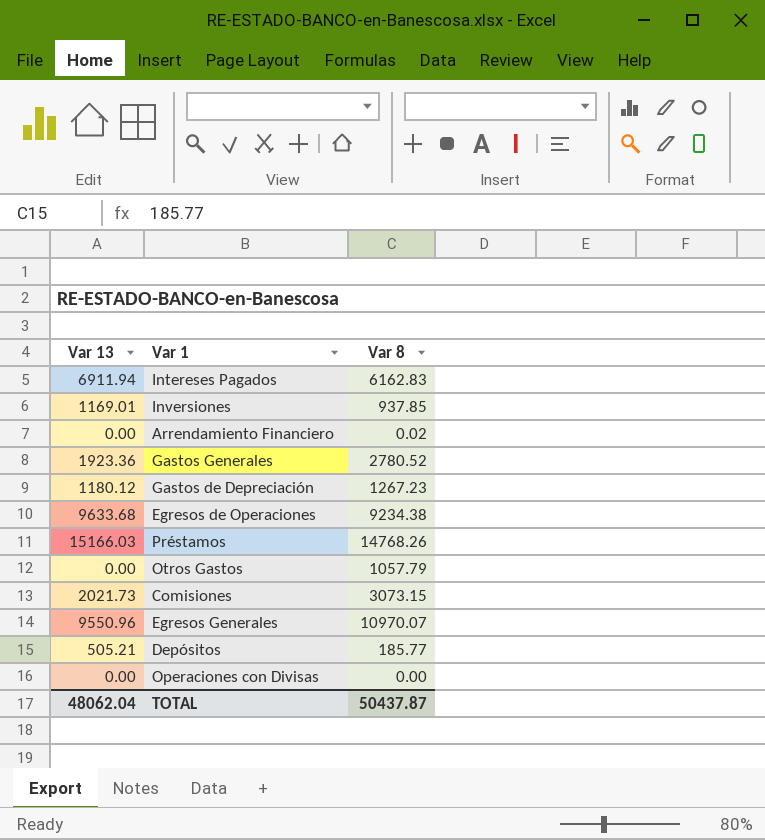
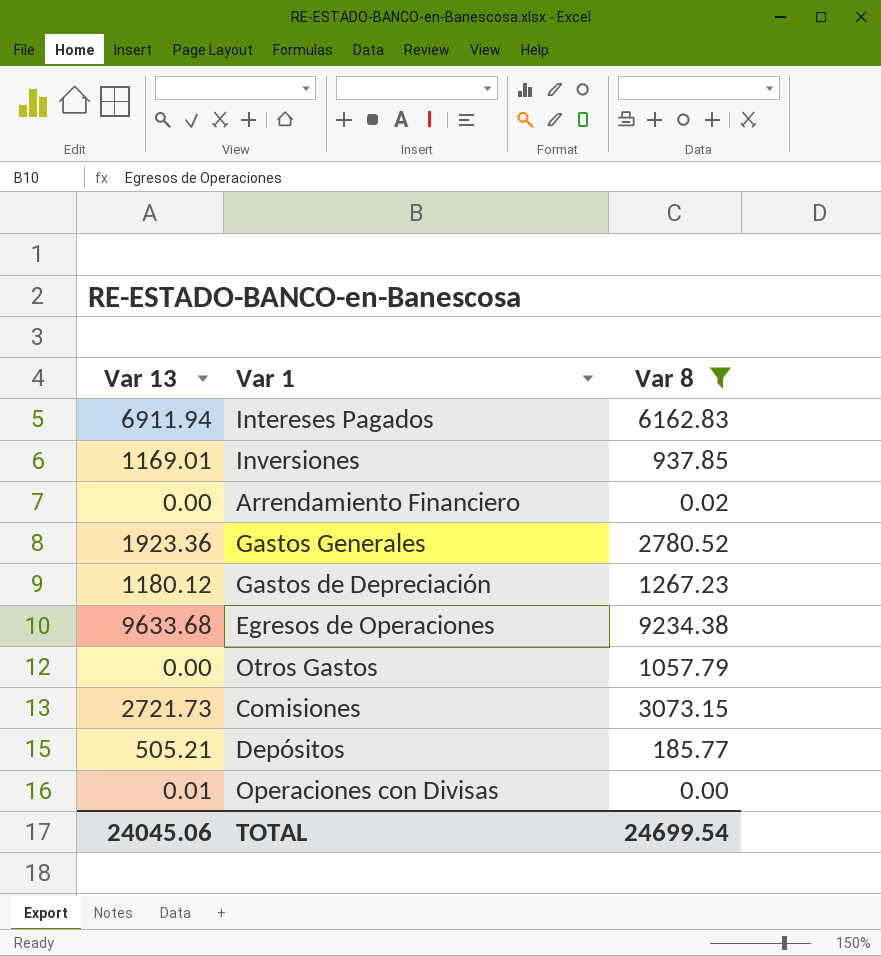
filter: none -> Var 8 <= 9234.38
Comisiones | Var 13: 2021.73 -> 2721.73
Operaciones con Divisas | Var 13: 0.00 -> 0.01
TOTAL | Var 13: 48062.04 -> 24045.06
TOTAL | Var 8: 50437.87 -> 24699.54

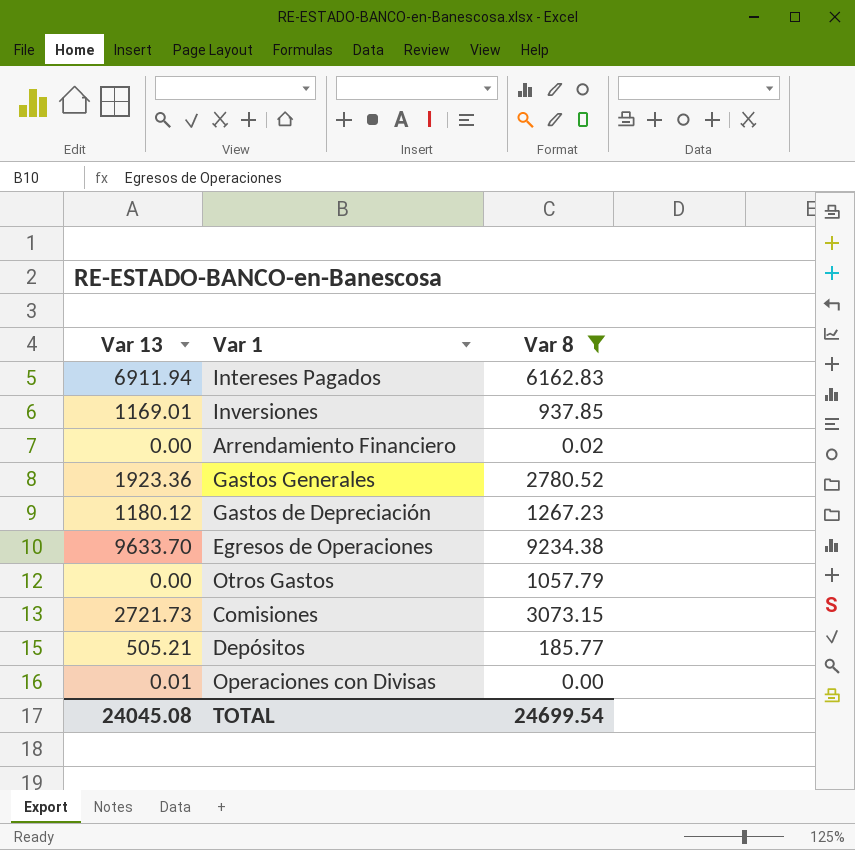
Egresos de Operaciones | Var 13: 9633.68 -> 9633.70
TOTAL | Var 13: 24045.06 -> 24045.08

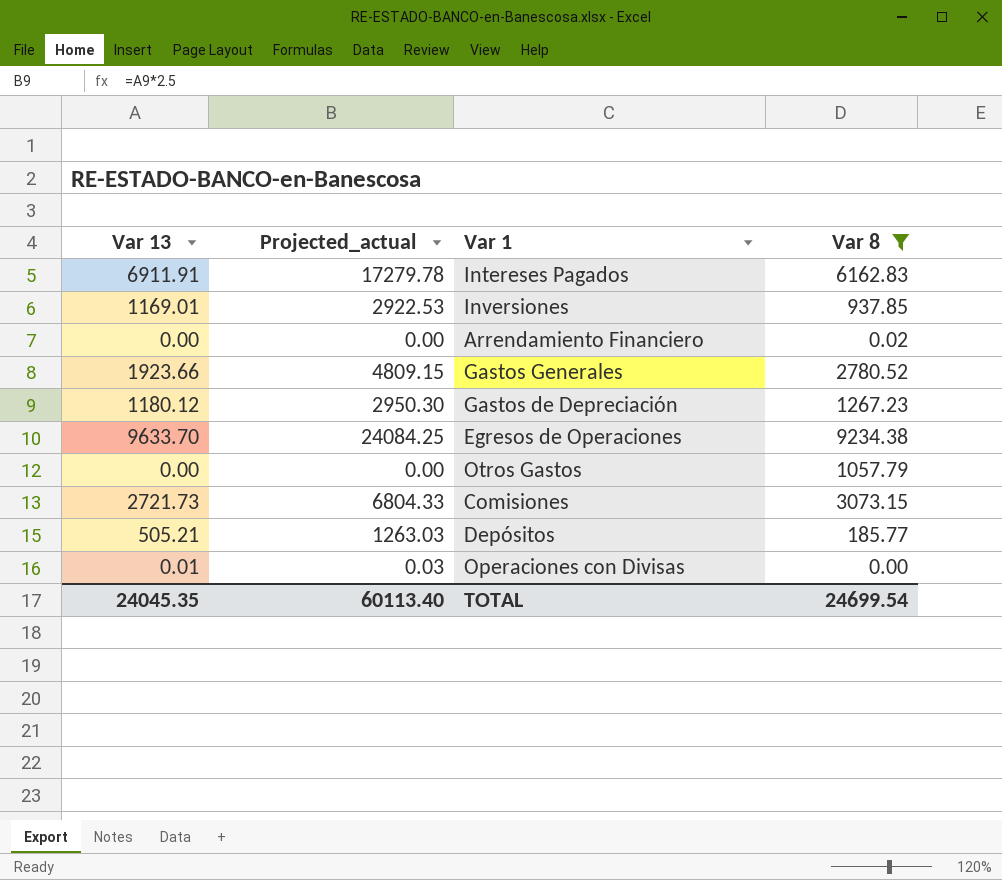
column Projected_actual | formula: none -> [Var 13] * 2.5
Intereses Pagados | Var 13: 6911.94 -> 6911.91
Gastos Generales | Var 13: 1923.36 -> 1923.66
TOTAL | Var 13: 24045.08 -> 24045.35

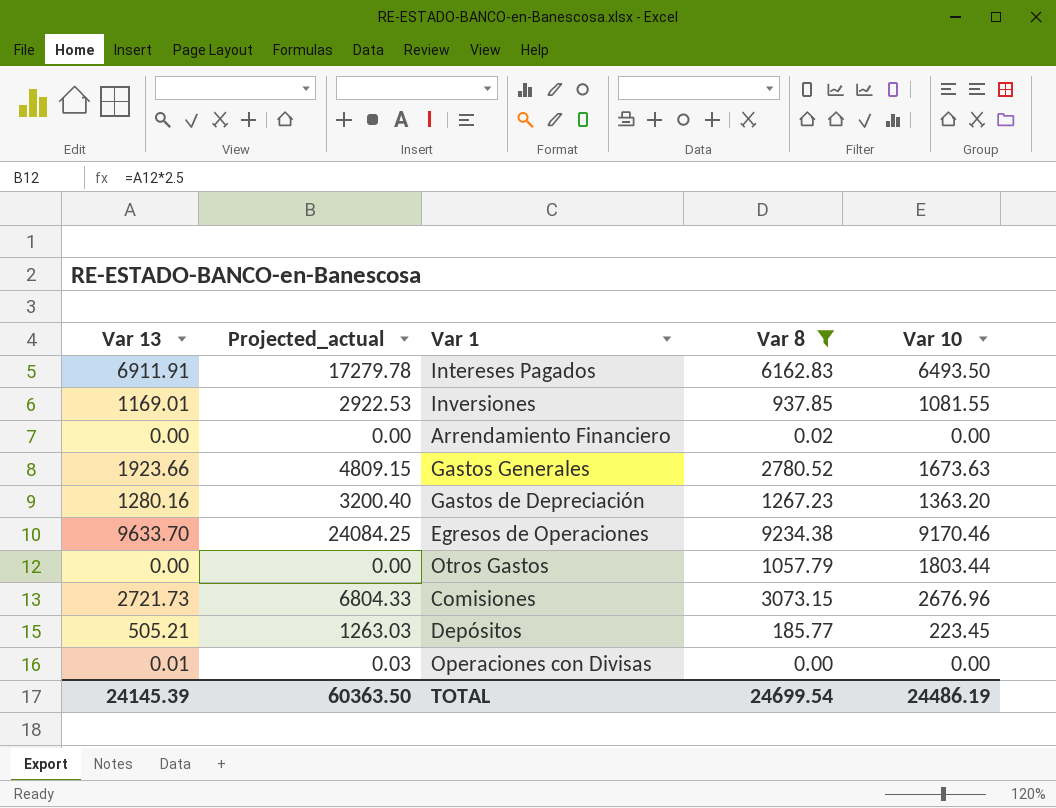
column Var 10 | position: none -> 5
Gastos de Depreciación | Var 13: 1180.12 -> 1280.16
Gastos de Depreciación | Projected_actual: 2950.30 -> 3200.40
TOTAL | Var 13: 24045.35 -> 24145.39
TOTAL | Projected_actual: 60113.40 -> 60363.50

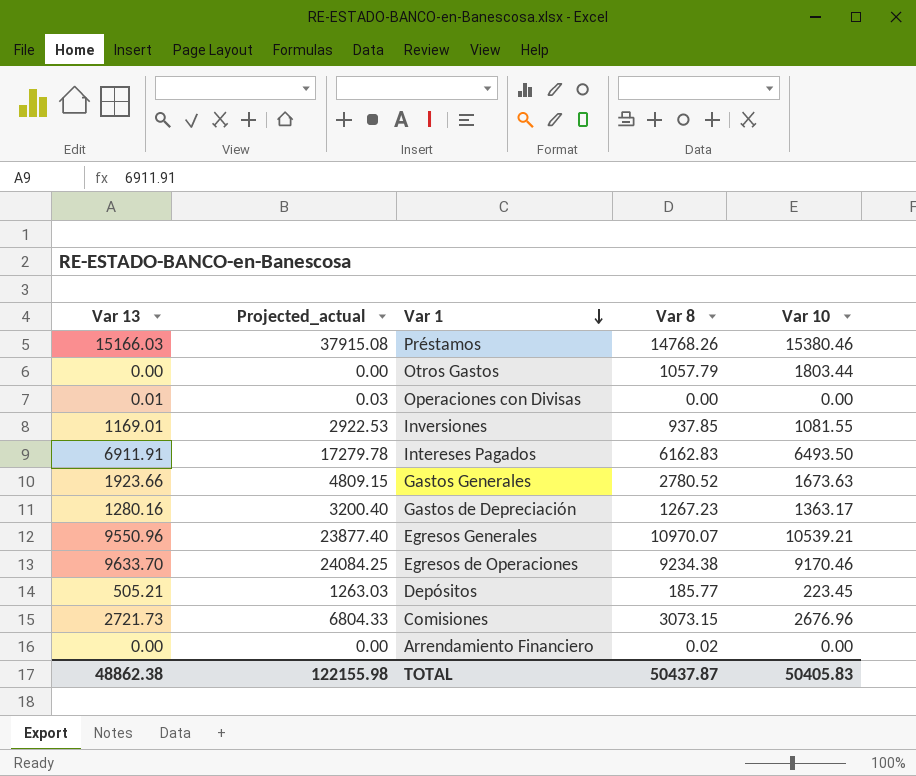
filter: Var 8 <= 9234.38 -> none
row order: none -> Var 1 descending
Gastos de Depreciación | Var 10: 1363.20 -> 1363.17
TOTAL | Var 13: 24145.39 -> 48862.38
TOTAL | Projected_actual: 60363.50 -> 122155.98
TOTAL | Var 8: 24699.54 -> 50437.87
TOTAL | Var 10: 24486.19 -> 50405.83

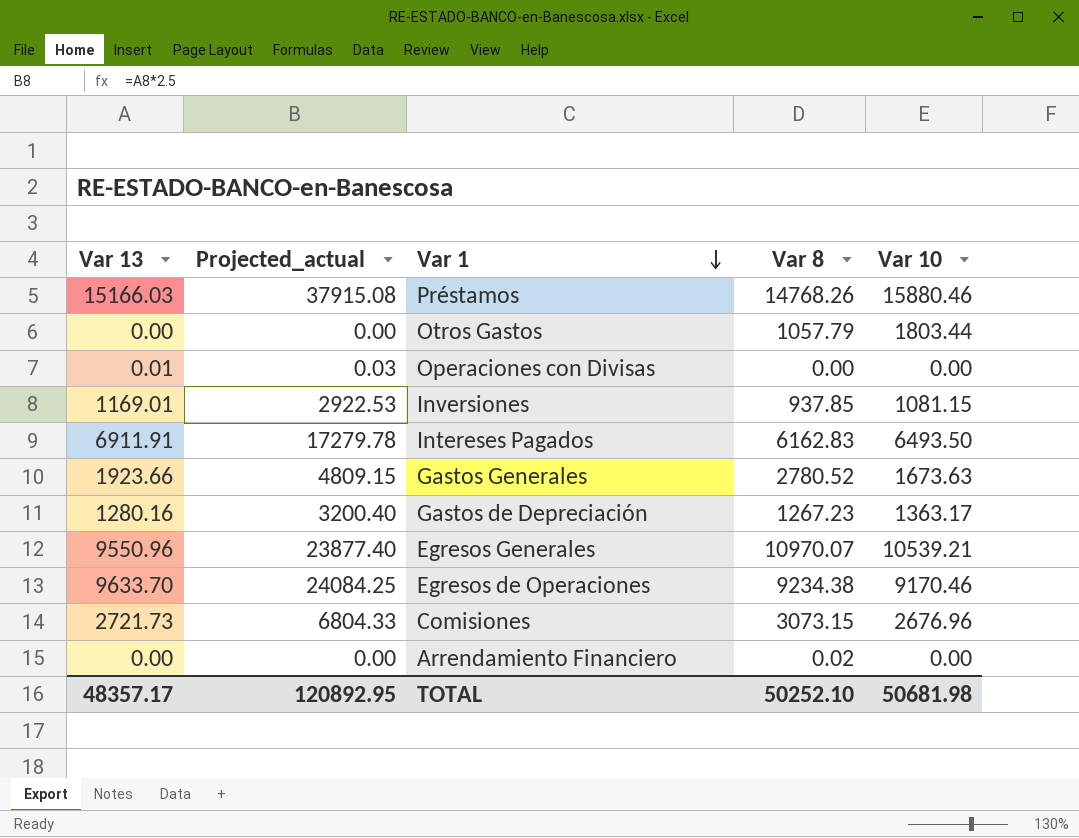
row Depósitos: 505.21 | 1263.03 | 185.77 | 223.45 -> none
Préstamos | Var 10: 15380.46 -> 15880.46
Inversiones | Var 10: 1081.55 -> 1081.15
TOTAL | Var 13: 48862.38 -> 48357.17
TOTAL | Projected_actual: 122155.98 -> 120892.95
TOTAL | Var 8: 50437.87 -> 50252.10
TOTAL | Var 10: 50405.83 -> 50681.98

